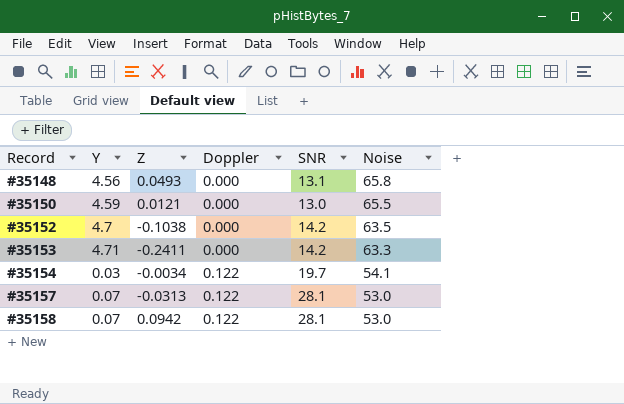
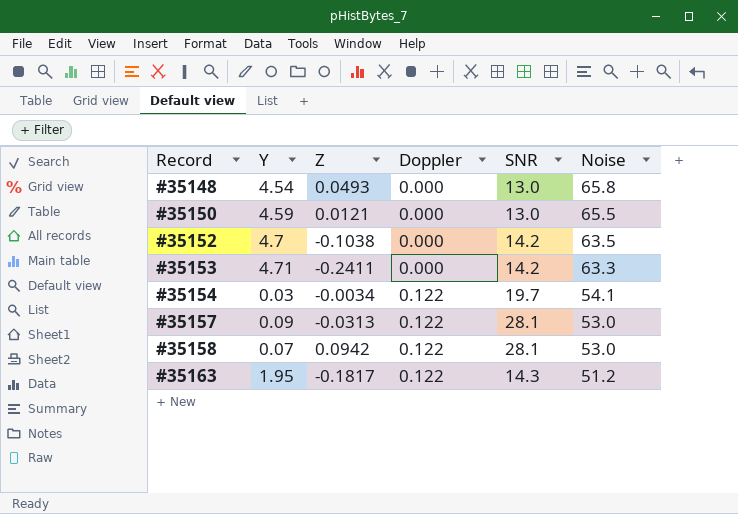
#35148 | Y: 4.56 -> 4.54
#35148 | SNR: 13.1 -> 13.0
#35157 | Y: 0.07 -> 0.09
row #35163: none -> 1.95 | -0.1817 | 0.122 | 14.3 | 51.2

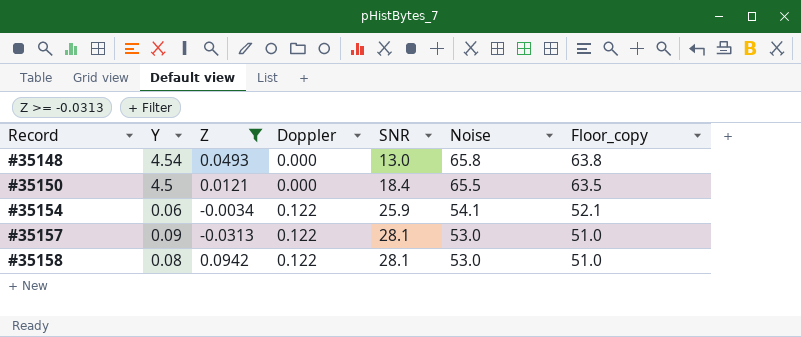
filter: none -> Z >= -0.0313
column Floor_copy | formula: none -> [Noise] - 2
#35150 | Y: 4.59 -> 4.5
#35150 | SNR: 13.0 -> 18.4
#35154 | Y: 0.03 -> 0.06
#35154 | SNR: 19.7 -> 25.9
#35158 | Y: 0.07 -> 0.08

